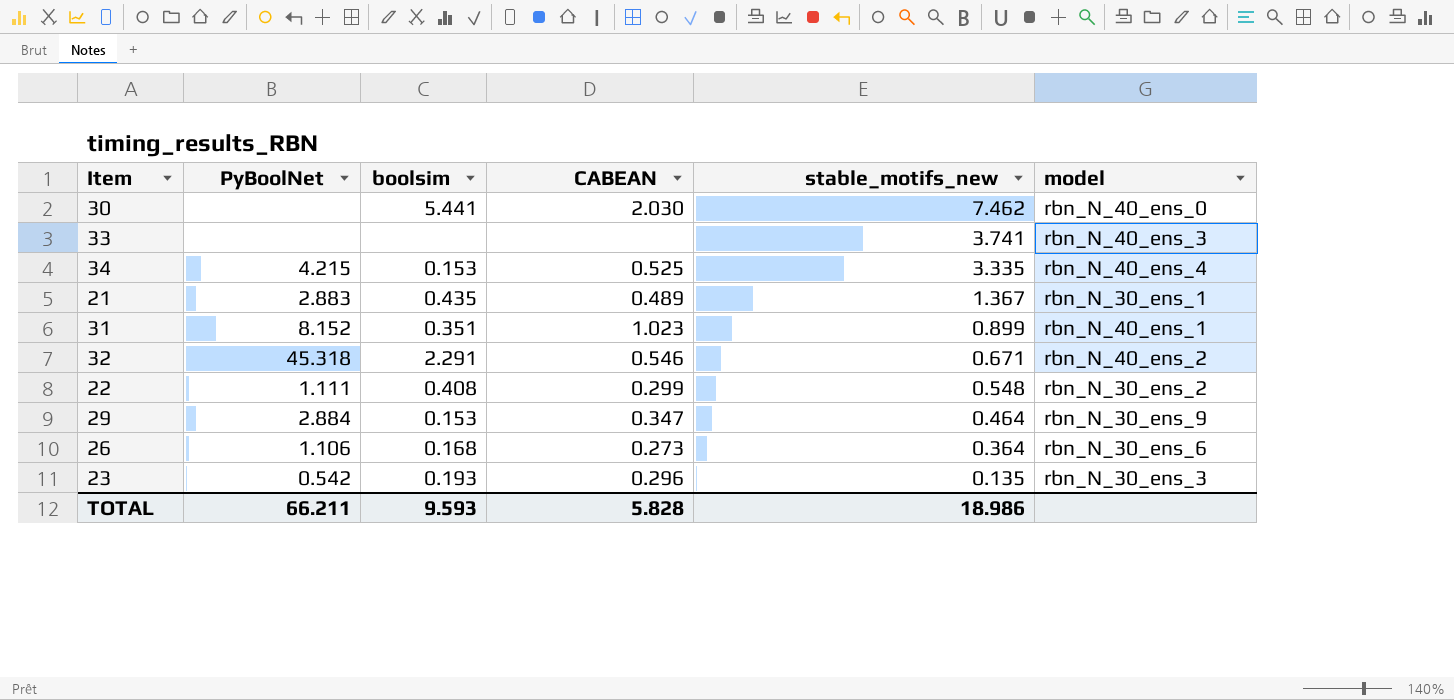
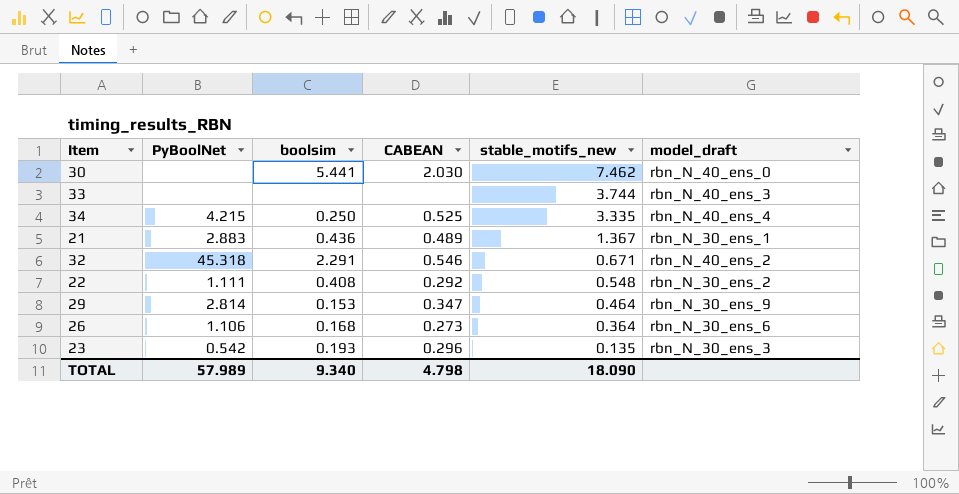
column name: model -> model_draft
row 31: 8.152 | 0.351 | 1.023 | 0.899 | rbn_N_40_ens_1 -> none
33 | stable_motifs_new: 3.741 -> 3.744
34 | boolsim: 0.153 -> 0.250
21 | boolsim: 0.435 -> 0.436
22 | CABEAN: 0.299 -> 0.292
29 | PyBoolNet: 2.884 -> 2.814
TOTAL | PyBoolNet: 66.211 -> 57.989
TOTAL | boolsim: 9.593 -> 9.340
TOTAL | CABEAN: 5.828 -> 4.798
TOTAL | stable_motifs_new: 18.986 -> 18.090

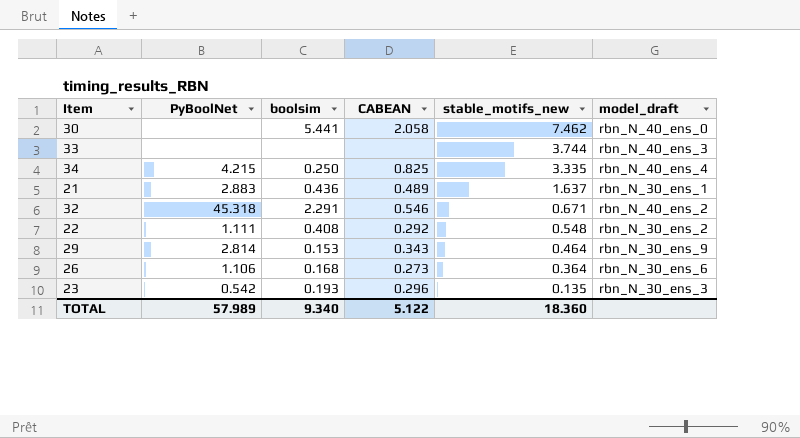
30 | CABEAN: 2.030 -> 2.058
34 | CABEAN: 0.525 -> 0.825
21 | stable_motifs_new: 1.367 -> 1.637
29 | CABEAN: 0.347 -> 0.343
TOTAL | CABEAN: 4.798 -> 5.122
TOTAL | stable_motifs_new: 18.090 -> 18.360

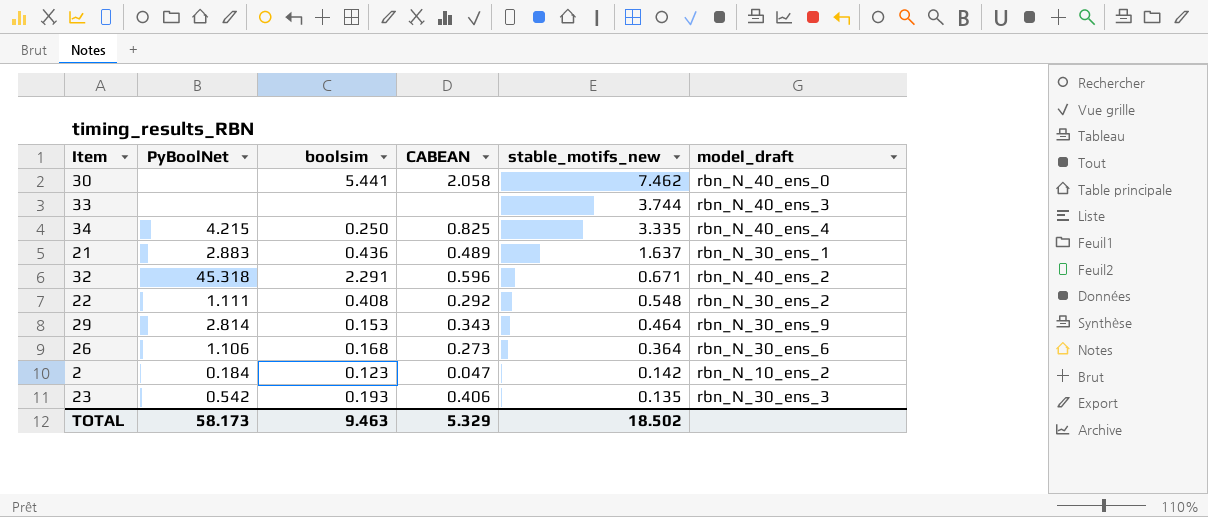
32 | CABEAN: 0.546 -> 0.596
row 2: none -> 0.184 | 0.123 | 0.047 | 0.142 | rbn_N_10_ens_2
23 | CABEAN: 0.296 -> 0.406
TOTAL | PyBoolNet: 57.989 -> 58.173
TOTAL | boolsim: 9.340 -> 9.463
TOTAL | CABEAN: 5.122 -> 5.329
TOTAL | stable_motifs_new: 18.360 -> 18.502

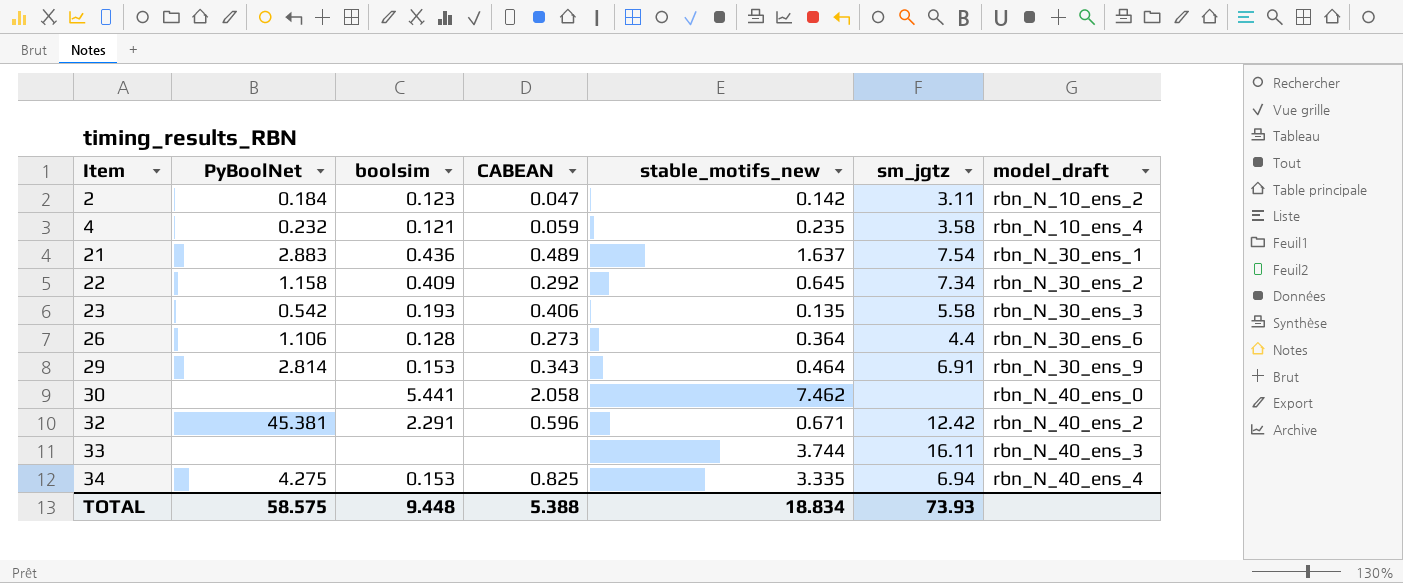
row order: stable_motifs_new descending -> Item ascending
column sm_jgtz | position: none -> 6
row 4: none -> 0.232 | 0.121 | 0.059 | 0.235 | 3.58 | rbn_N_10_ens_4
22 | PyBoolNet: 1.111 -> 1.158
22 | boolsim: 0.408 -> 0.409
22 | stable_motifs_new: 0.548 -> 0.645
26 | boolsim: 0.168 -> 0.128
32 | PyBoolNet: 45.318 -> 45.381
34 | PyBoolNet: 4.215 -> 4.275
34 | boolsim: 0.250 -> 0.153
TOTAL | PyBoolNet: 58.173 -> 58.575
TOTAL | boolsim: 9.463 -> 9.448
TOTAL | CABEAN: 5.329 -> 5.388
TOTAL | stable_motifs_new: 18.502 -> 18.834

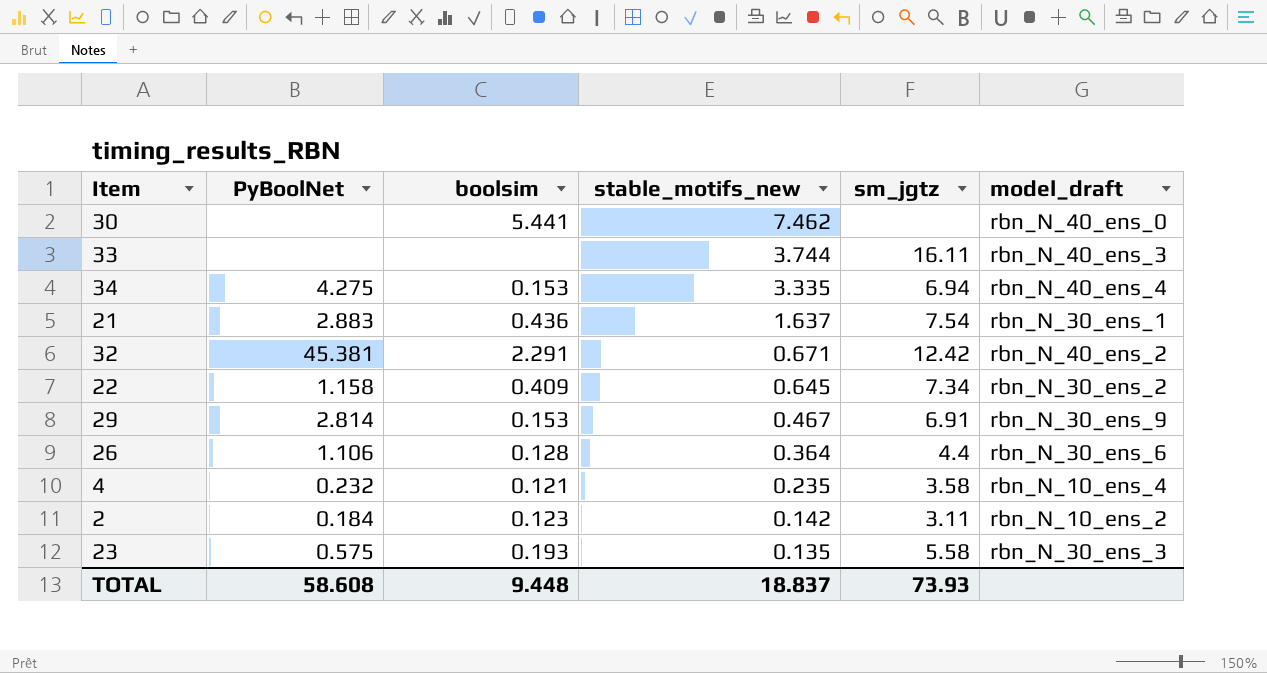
row order: Item ascending -> stable_motifs_new descending
column CABEAN | position: 4 -> none
29 | stable_motifs_new: 0.464 -> 0.467
23 | PyBoolNet: 0.542 -> 0.575
TOTAL | PyBoolNet: 58.575 -> 58.608
TOTAL | stable_motifs_new: 18.834 -> 18.837

